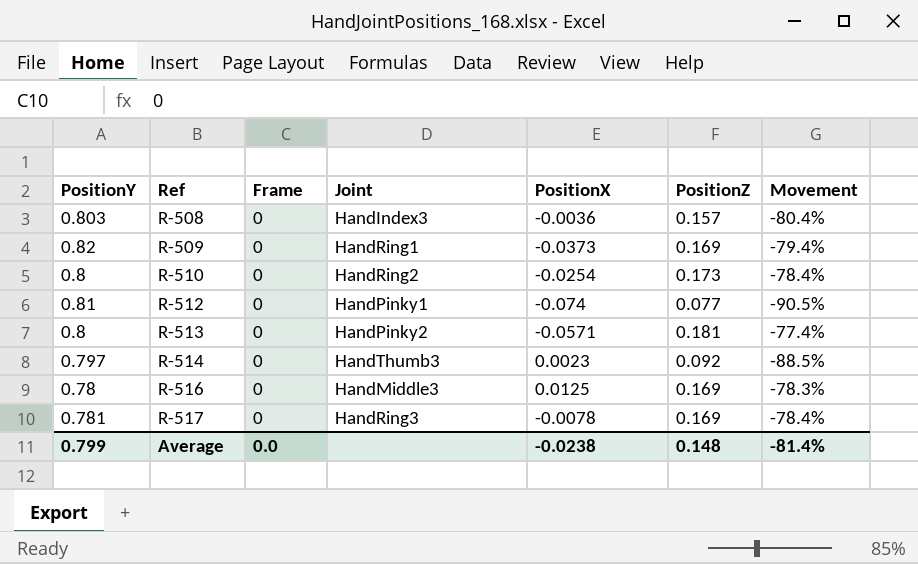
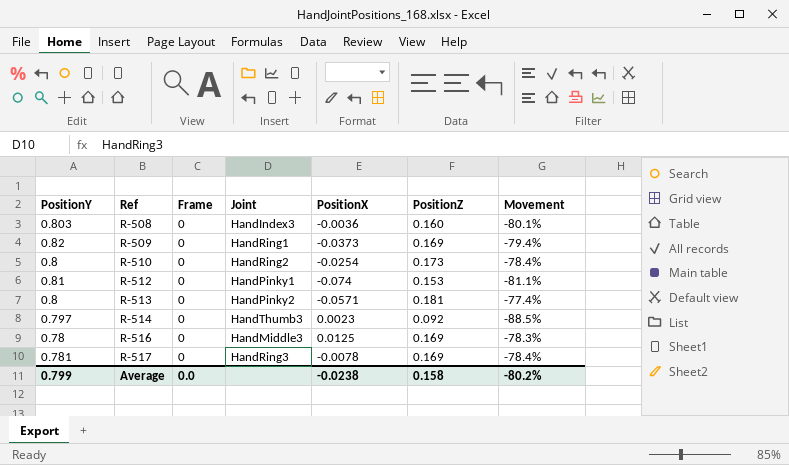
R-508 | PositionZ: 0.157 -> 0.160
R-508 | Movement: -80.4% -> -80.1%
R-512 | PositionZ: 0.077 -> 0.153
R-512 | Movement: -90.5% -> -81.1%
Average | PositionZ: 0.148 -> 0.158
Average | Movement: -81.4% -> -80.2%

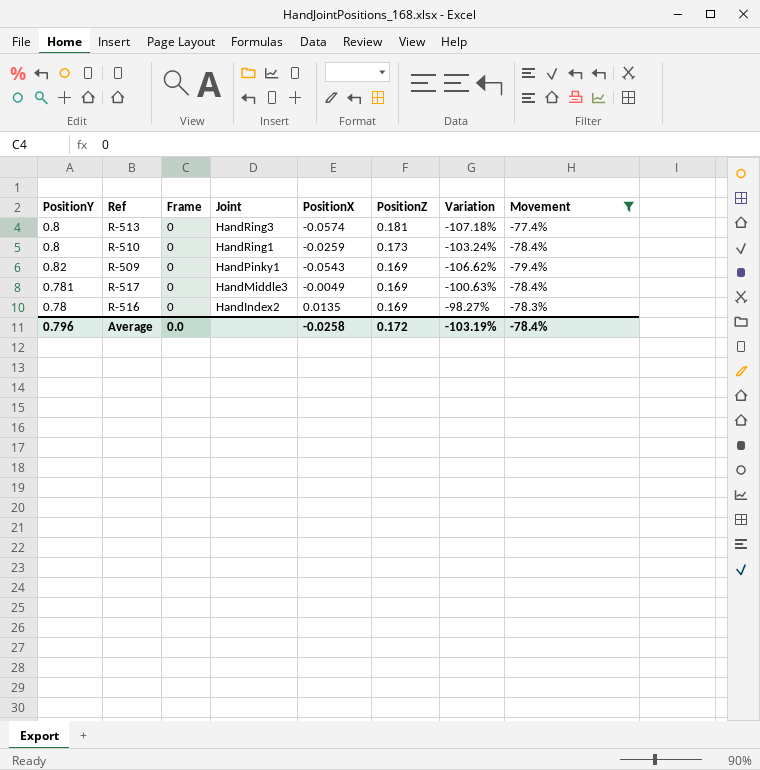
filter: none -> Movement >= -79.4%
row order: Ref ascending -> Joint descending
column Variation | formula: none -> ([PositionX] - [PositionY]) / [PositionY]
R-513 | Joint: HandPinky2 -> HandRing3
R-513 | PositionX: -0.0571 -> -0.0574
R-510 | Joint: HandRing2 -> HandRing1
R-510 | PositionX: -0.0254 -> -0.0259
R-509 | Joint: HandRing1 -> HandPinky1
R-509 | PositionX: -0.0373 -> -0.0543
R-517 | Joint: HandRing3 -> HandMiddle3
R-517 | PositionX: -0.0078 -> -0.0049
R-516 | Joint: HandMiddle3 -> HandIndex2
R-516 | PositionX: 0.0125 -> 0.0135
Average | PositionY: 0.799 -> 0.796
Average | PositionX: -0.0238 -> -0.0258
Average | PositionZ: 0.158 -> 0.172
Average | Movement: -80.2% -> -78.4%

